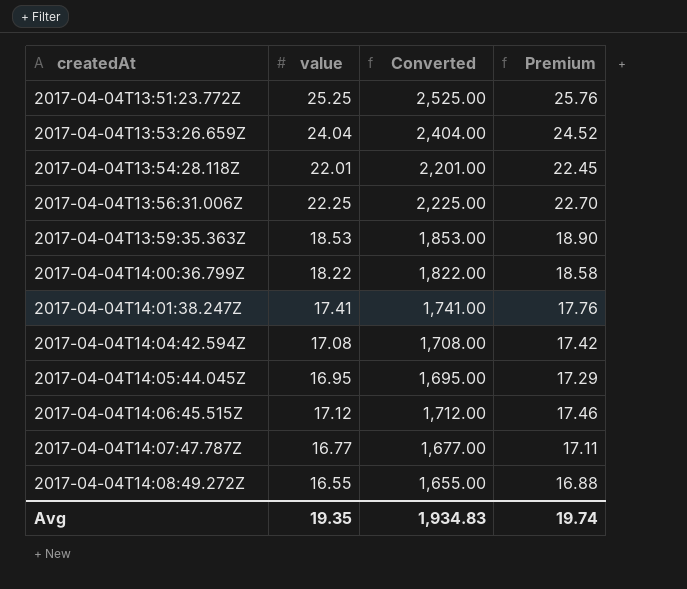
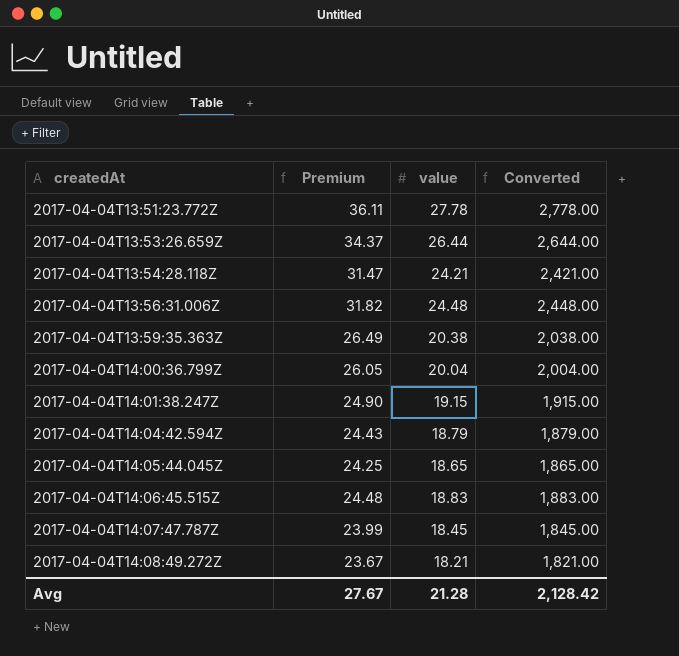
column Premium | formula: [value] * 1.02 -> [value] * 1.3
column Premium | position: 4 -> 2
2017-04-04T13:51:23.772Z | value: 25.25 -> 27.78
2017-04-04T13:51:23.772Z | Converted: 2,525.00 -> 2,778.00
2017-04-04T13:53:26.659Z | value: 24.04 -> 26.44
2017-04-04T13:53:26.659Z | Converted: 2,404.00 -> 2,644.00
2017-04-04T13:54:28.118Z | value: 22.01 -> 24.21
2017-04-04T13:54:28.118Z | Converted: 2,201.00 -> 2,421.00
2017-04-04T13:56:31.006Z | value: 22.25 -> 24.48
2017-04-04T13:56:31.006Z | Converted: 2,225.00 -> 2,448.00
2017-04-04T13:59:35.363Z | value: 18.53 -> 20.38
2017-04-04T13:59:35.363Z | Converted: 1,853.00 -> 2,038.00
2017-04-04T14:00:36.799Z | value: 18.22 -> 20.04
2017-04-04T14:00:36.799Z | Converted: 1,822.00 -> 2,004.00
2017-04-04T14:01:38.247Z | value: 17.41 -> 19.15
2017-04-04T14:01:38.247Z | Converted: 1,741.00 -> 1,915.00
2017-04-04T14:04:42.594Z | value: 17.08 -> 18.79
2017-04-04T14:04:42.594Z | Converted: 1,708.00 -> 1,879.00
2017-04-04T14:05:44.045Z | value: 16.95 -> 18.65
2017-04-04T14:05:44.045Z | Converted: 1,695.00 -> 1,865.00
2017-04-04T14:06:45.515Z | value: 17.12 -> 18.83
2017-04-04T14:06:45.515Z | Converted: 1,712.00 -> 1,883.00
2017-04-04T14:07:47.787Z | value: 16.77 -> 18.45
2017-04-04T14:07:47.787Z | Converted: 1,677.00 -> 1,845.00
2017-04-04T14:08:49.272Z | value: 16.55 -> 18.21
2017-04-04T14:08:49.272Z | Converted: 1,655.00 -> 1,821.00
Avg | Premium: 19.74 -> 27.67
Avg | value: 19.35 -> 21.28
Avg | Converted: 1,934.83 -> 2,128.42

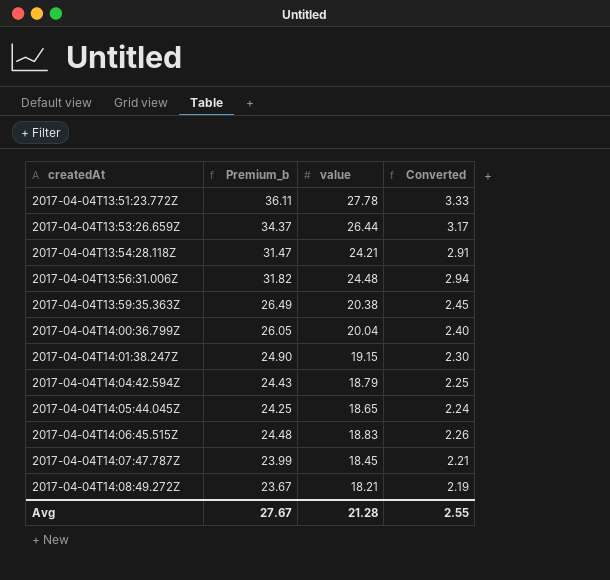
column name: Premium -> Premium_b
column Converted | formula: [value] * 100 -> [value] * 0.12
Avg | Converted: 2,128.42 -> 2.55

